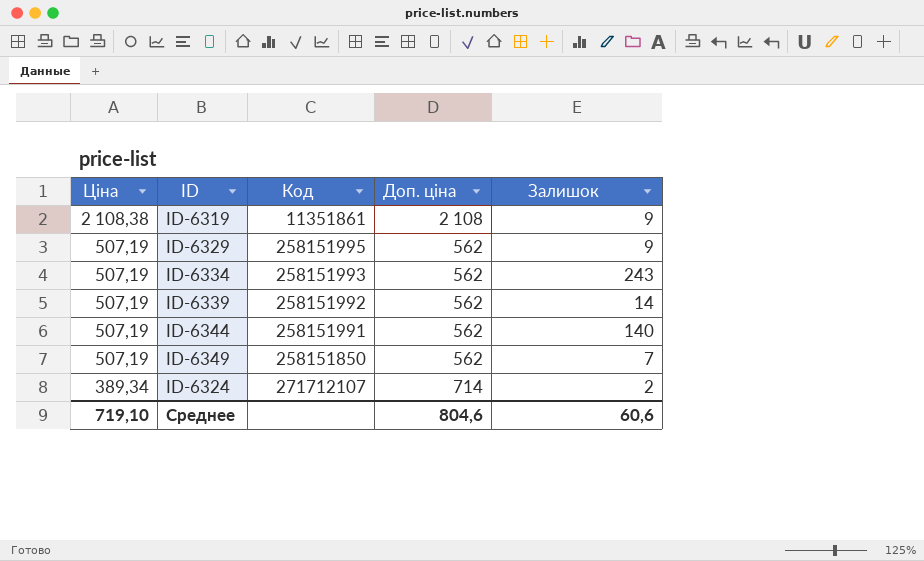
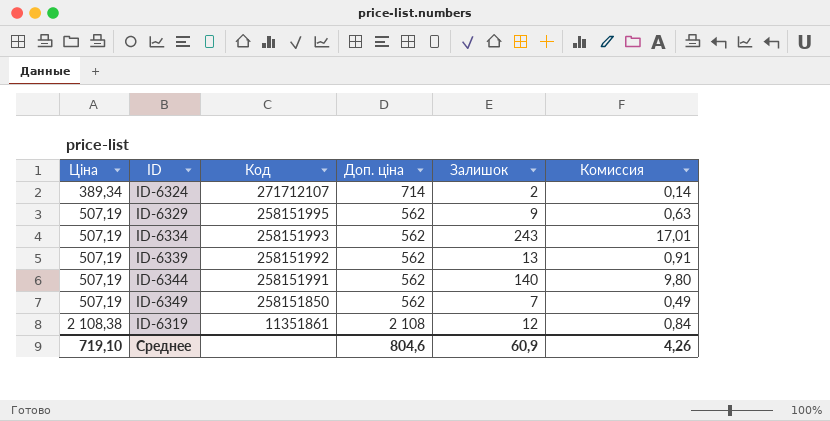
row order: Ціна descending -> Ціна ascending
column Комиссия | formula: none -> [Залишок] * 0,07
ID-6339 | Залишок: 14 -> 13
ID-6319 | Залишок: 9 -> 12
Среднее | Залишок: 60,6 -> 60,9

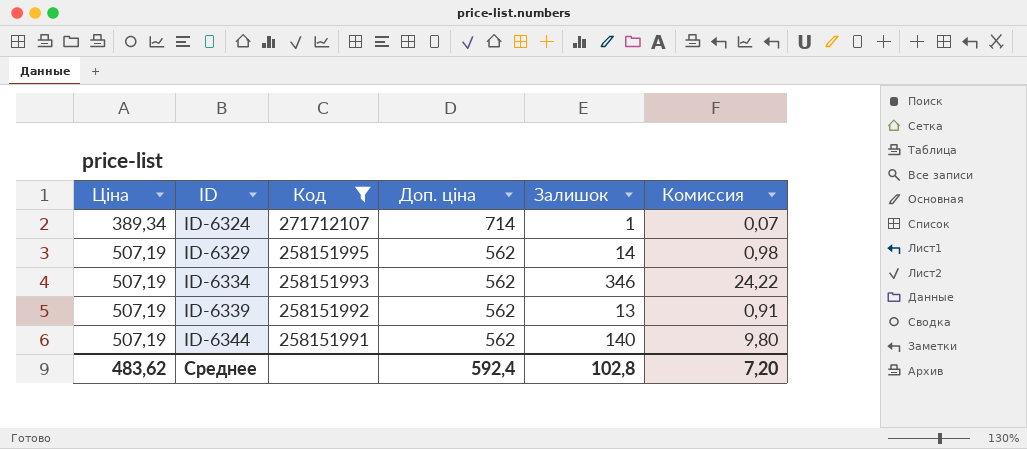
filter: none -> Код >= 258151991
ID-6324 | Залишок: 2 -> 1
ID-6324 | Комиссия: 0,14 -> 0,07
ID-6329 | Залишок: 9 -> 14
ID-6329 | Комиссия: 0,63 -> 0,98
ID-6334 | Залишок: 243 -> 346
ID-6334 | Комиссия: 17,01 -> 24,22
Среднее | Ціна: 719,10 -> 483,62
Среднее | Доп. ціна: 804,6 -> 592,4
Среднее | Залишок: 60,9 -> 102,8
Среднее | Комиссия: 4,26 -> 7,20

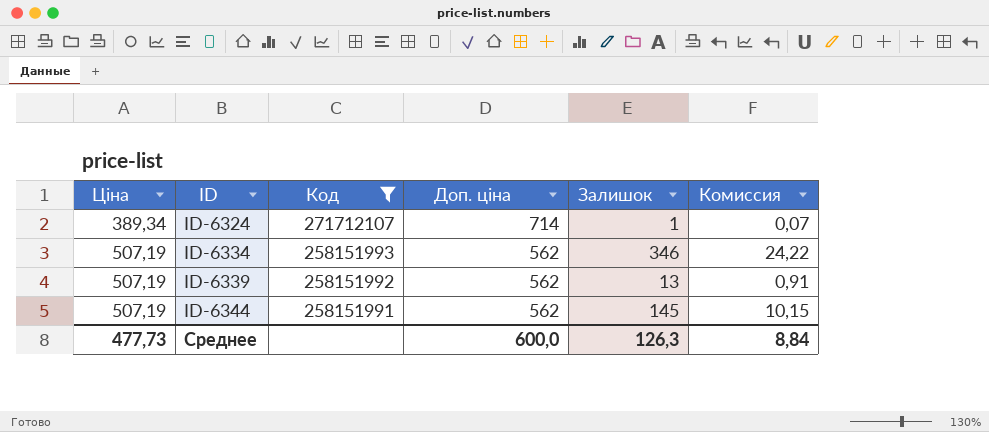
row ID-6329: 507,19 | 258151995 | 562 | 14 | 0,98 -> none
ID-6344 | Залишок: 140 -> 145
ID-6344 | Комиссия: 9,80 -> 10,15
Среднее | Ціна: 483,62 -> 477,73
Среднее | Доп. ціна: 592,4 -> 600,0
Среднее | Залишок: 102,8 -> 126,3
Среднее | Комиссия: 7,20 -> 8,84

